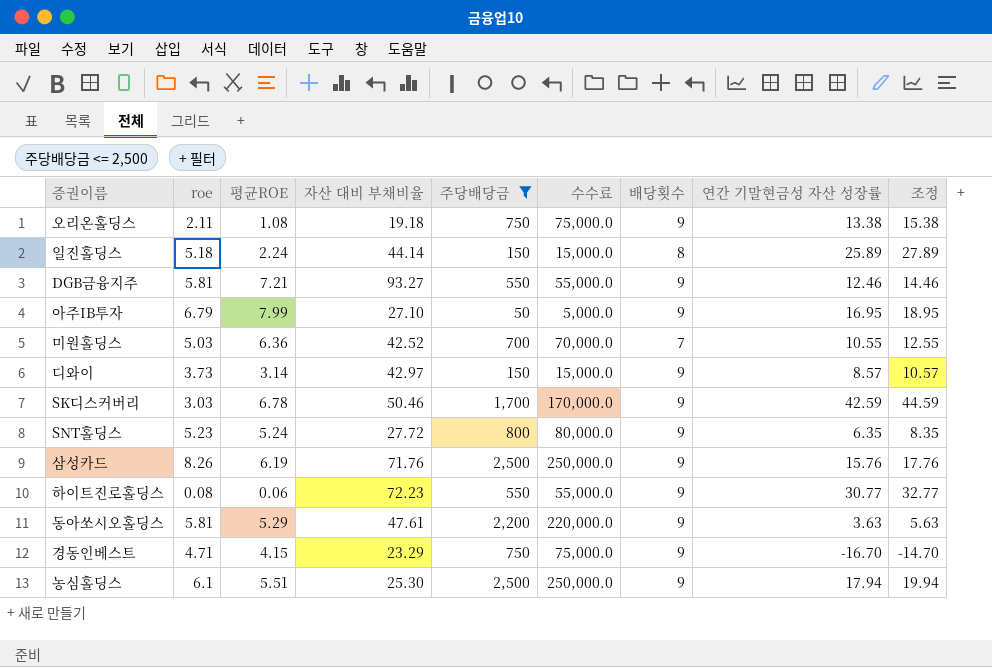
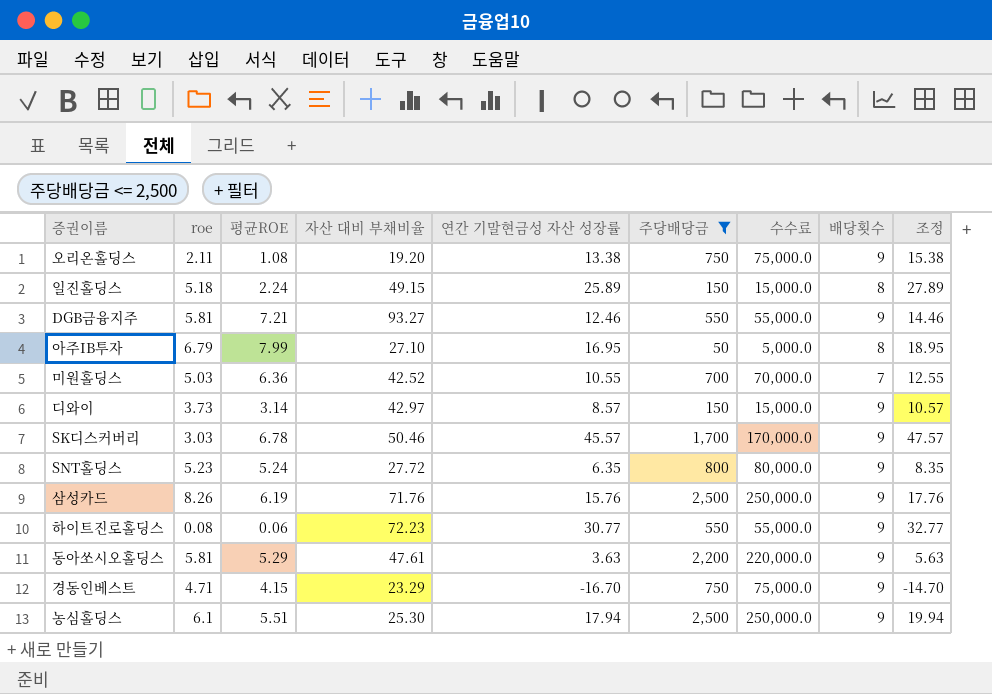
column 연간 기말현금성 자산 성장률 | position: 8 -> 5
오리온홀딩스 | 자산 대비 부채비율: 19.18 -> 19.20
일진홀딩스 | 자산 대비 부채비율: 44.14 -> 49.15
아주IB투자 | 배당횟수: 9 -> 8
SK디스커버리 | 연간 기말현금성 자산 성장률: 42.59 -> 45.57
SK디스커버리 | 조정: 44.59 -> 47.57

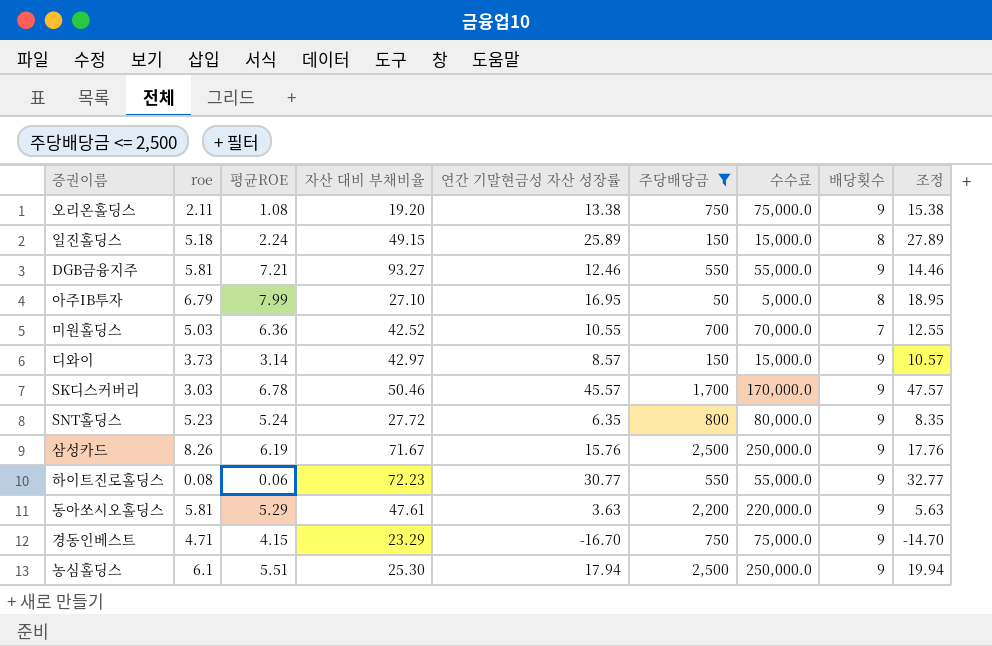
삼성카드 | 자산 대비 부채비율: 71.76 -> 71.67

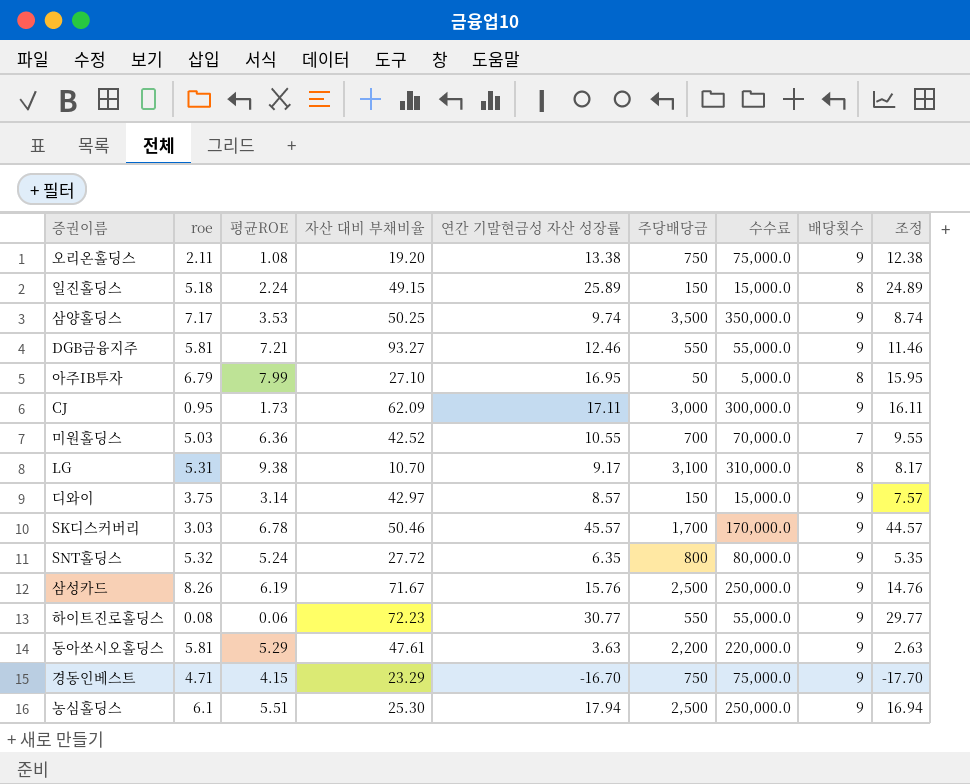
filter: 주당배당금 <= 2,500 -> none
column 조정 | formula: [연간 기말현금성 자산 성장률] + 2 -> [연간 기말현금성 자산 성장률] - 1
디와이 | roe: 3.73 -> 3.75
SNT홀딩스 | roe: 5.23 -> 5.32

